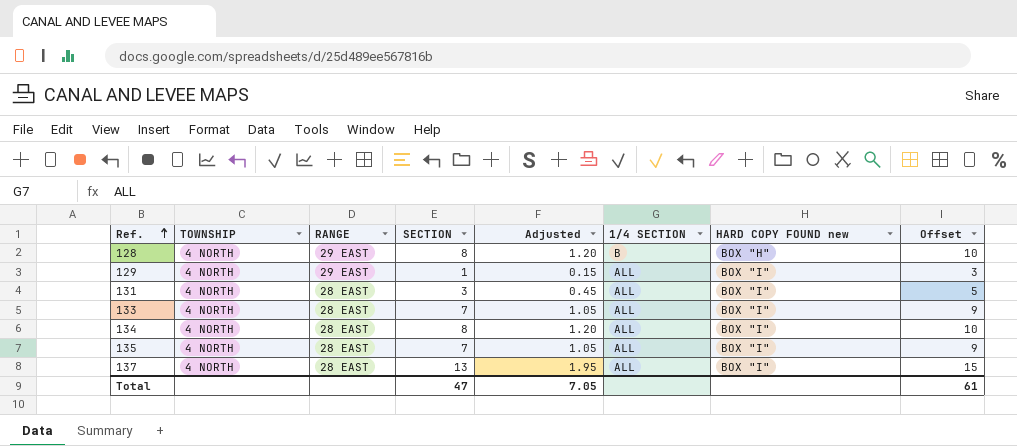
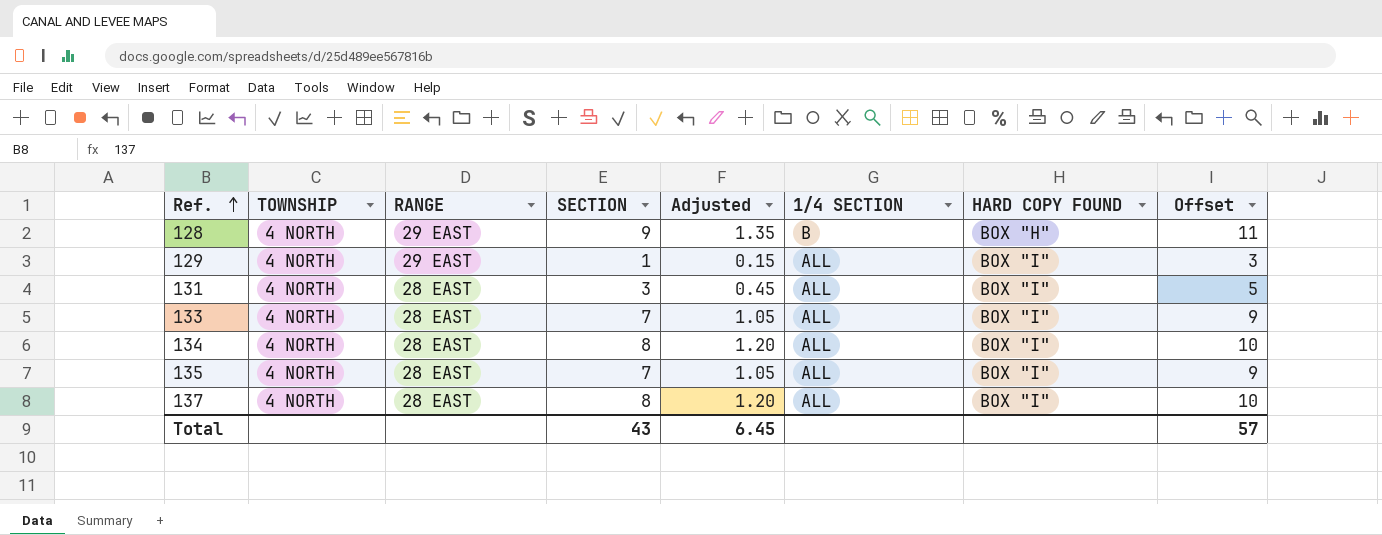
column name: HARD COPY FOUND new -> HARD COPY FOUND
128 | SECTION: 8 -> 9
128 | Adjusted: 1.20 -> 1.35
128 | Offset: 10 -> 11
137 | SECTION: 13 -> 8
137 | Adjusted: 1.95 -> 1.20
137 | Offset: 15 -> 10
Total | SECTION: 47 -> 43
Total | Adjusted: 7.05 -> 6.45
Total | Offset: 61 -> 57

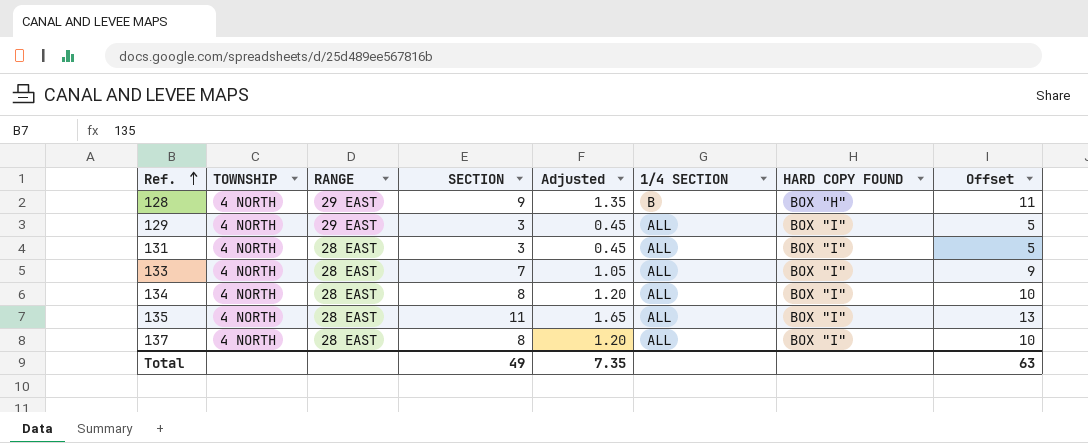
129 | SECTION: 1 -> 3
129 | Adjusted: 0.15 -> 0.45
129 | Offset: 3 -> 5
135 | SECTION: 7 -> 11
135 | Adjusted: 1.05 -> 1.65
135 | Offset: 9 -> 13
Total | SECTION: 43 -> 49
Total | Adjusted: 6.45 -> 7.35
Total | Offset: 57 -> 63

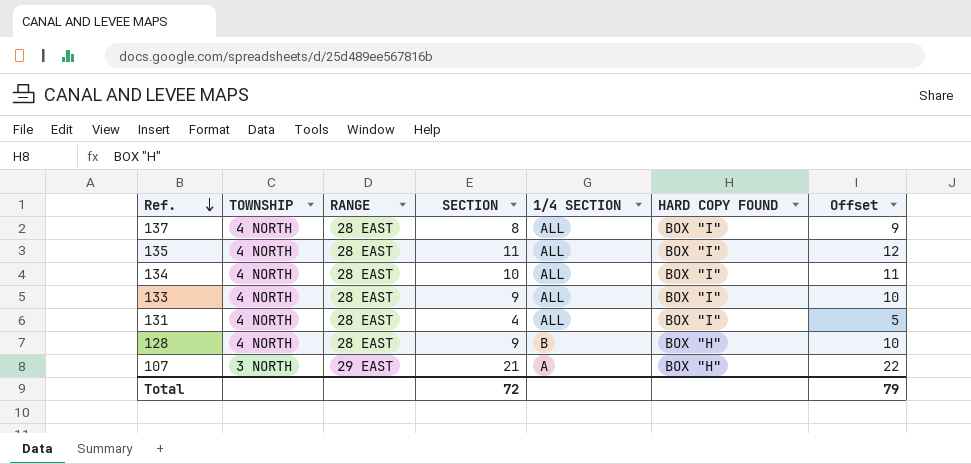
row order: Ref. ascending -> Ref. descending
column Adjusted | formula: [SECTION] * 0.15 -> none
column Offset | formula: [SECTION] + 2 -> [SECTION] + 1
row 129: 4 NORTH | 29 EAST | 3 | 0.45 | ALL | BOX "I" | 5 -> none
134 | SECTION: 8 -> 10
133 | SECTION: 7 -> 9
131 | SECTION: 3 -> 4
128 | RANGE: 29 EAST -> 28 EAST
row 107: none -> 3 NORTH | 29 EAST | 21 | A | BOX "H" | 22
Total | SECTION: 49 -> 72
Total | Offset: 63 -> 79

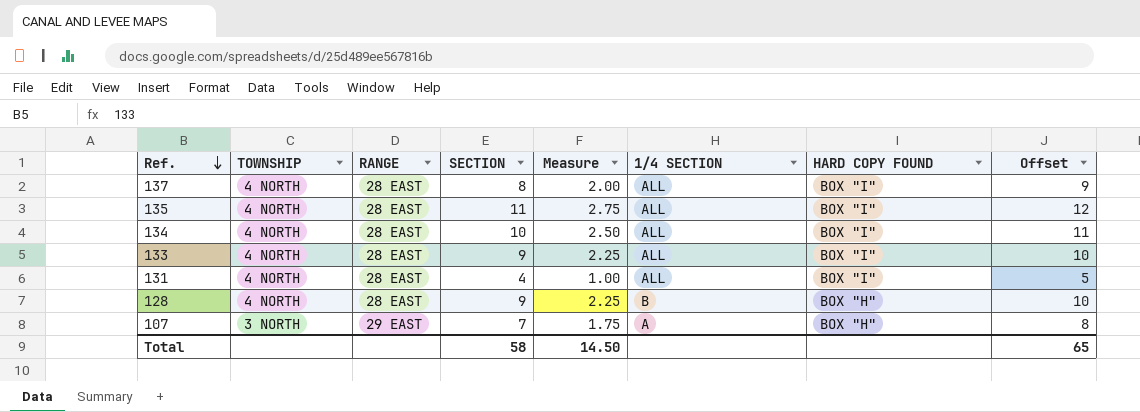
column Measure | formula: none -> [SECTION] * 0.25
107 | SECTION: 21 -> 7
107 | Offset: 22 -> 8
Total | SECTION: 72 -> 58
Total | Offset: 79 -> 65

